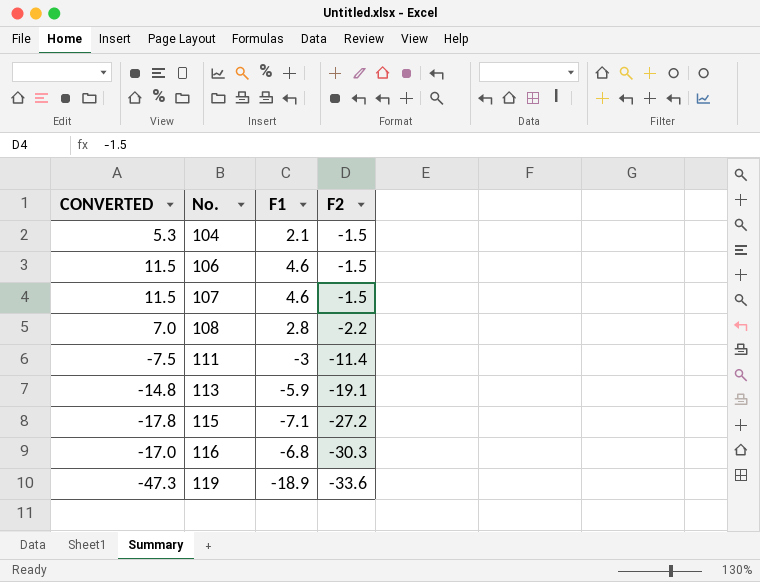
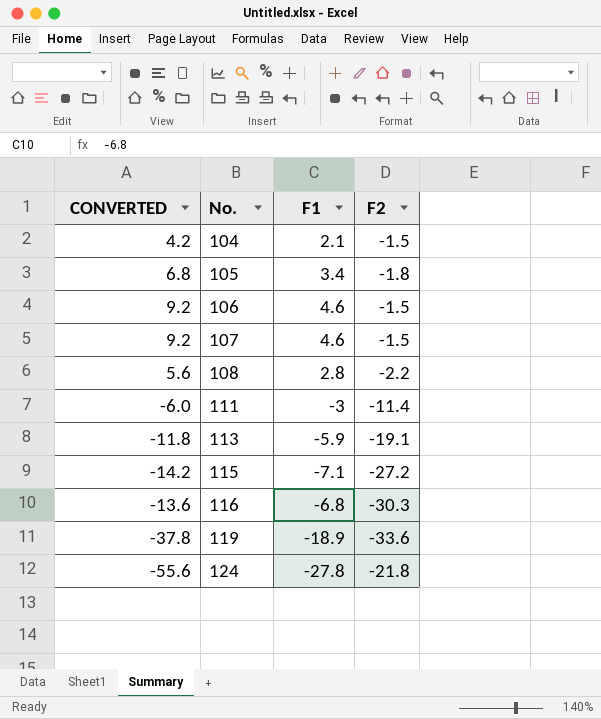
column CONVERTED | formula: [F1] * 2.5 -> [F1] * 2
row 105: none -> 6.8 | 3.4 | -1.8
row 124: none -> -55.6 | -27.8 | -21.8

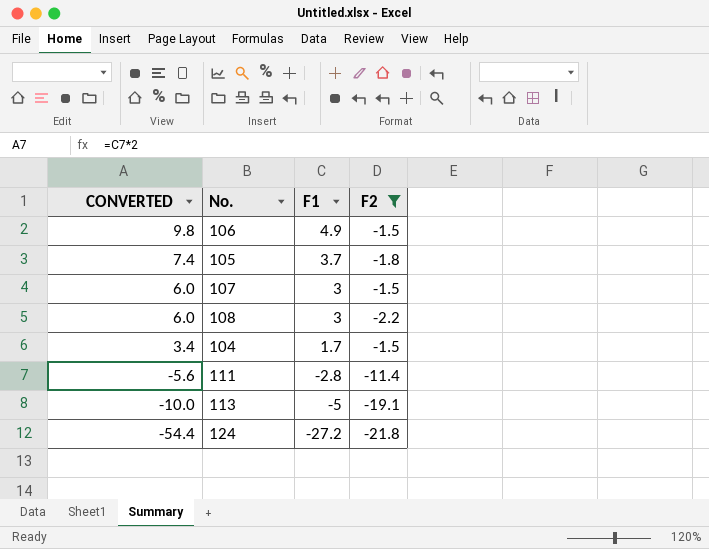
filter: none -> F2 >= -21.8
row order: No. ascending -> CONVERTED descending
106 | CONVERTED: 9.2 -> 9.8
106 | F1: 4.6 -> 4.9
105 | CONVERTED: 6.8 -> 7.4
105 | F1: 3.4 -> 3.7
107 | CONVERTED: 9.2 -> 6.0
107 | F1: 4.6 -> 3
108 | CONVERTED: 5.6 -> 6.0
108 | F1: 2.8 -> 3
104 | CONVERTED: 4.2 -> 3.4
104 | F1: 2.1 -> 1.7
111 | CONVERTED: -6.0 -> -5.6
111 | F1: -3 -> -2.8
113 | CONVERTED: -11.8 -> -10.0
113 | F1: -5.9 -> -5
124 | CONVERTED: -55.6 -> -54.4
124 | F1: -27.8 -> -27.2

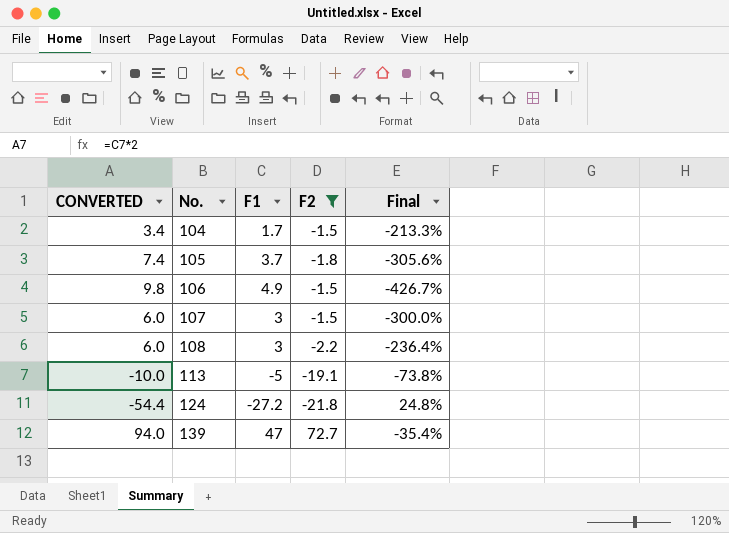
row order: CONVERTED descending -> No. ascending
column Final | formula: none -> ([F1] - [F2]) / [F2]
row 111: -5.6 | -2.8 | -11.4 -> none
row 139: none -> 94.0 | 47 | 72.7 | -35.4%

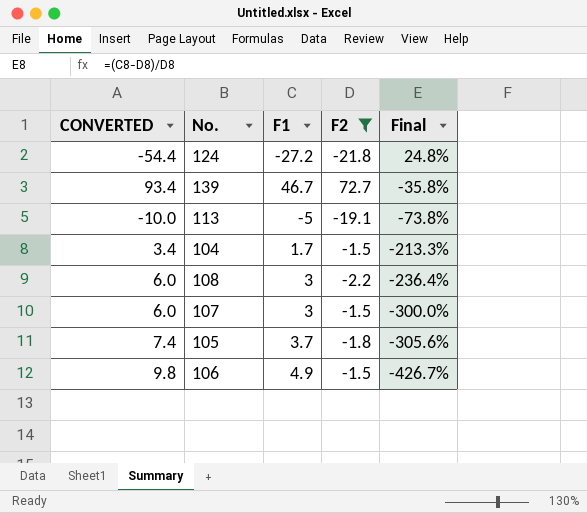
row order: No. ascending -> Final descending
139 | CONVERTED: 94.0 -> 93.4
139 | F1: 47 -> 46.7
139 | Final: -35.4% -> -35.8%

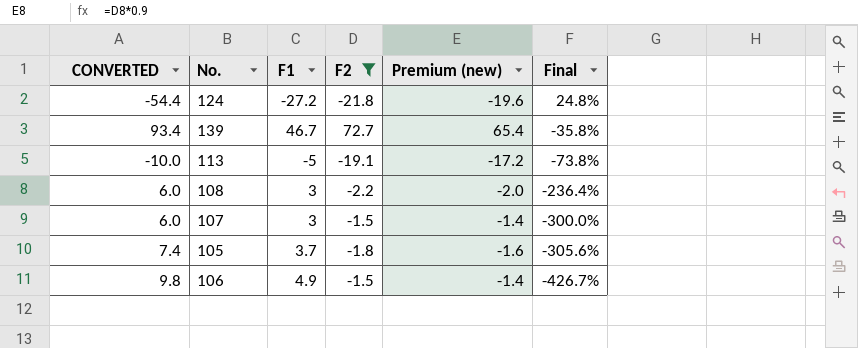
column Premium (new) | formula: none -> [F2] * 0.9
row 104: 3.4 | 1.7 | -1.5 | -213.3% -> none

